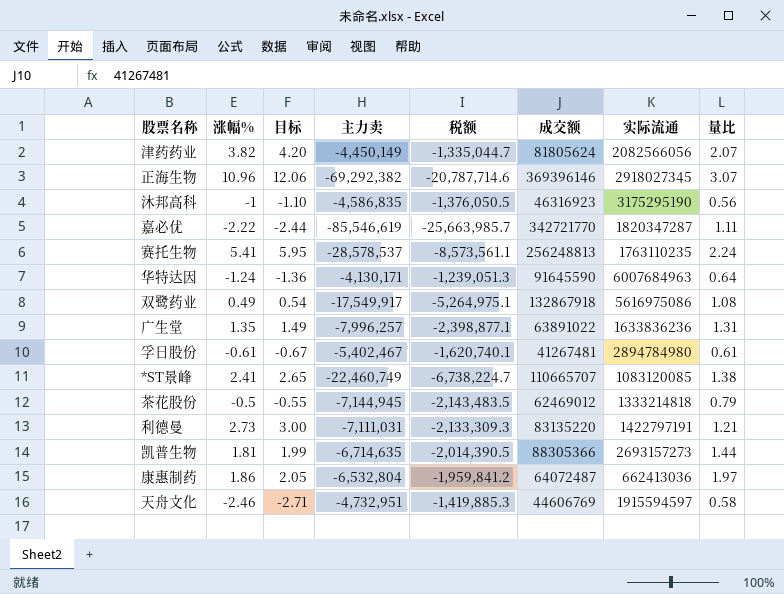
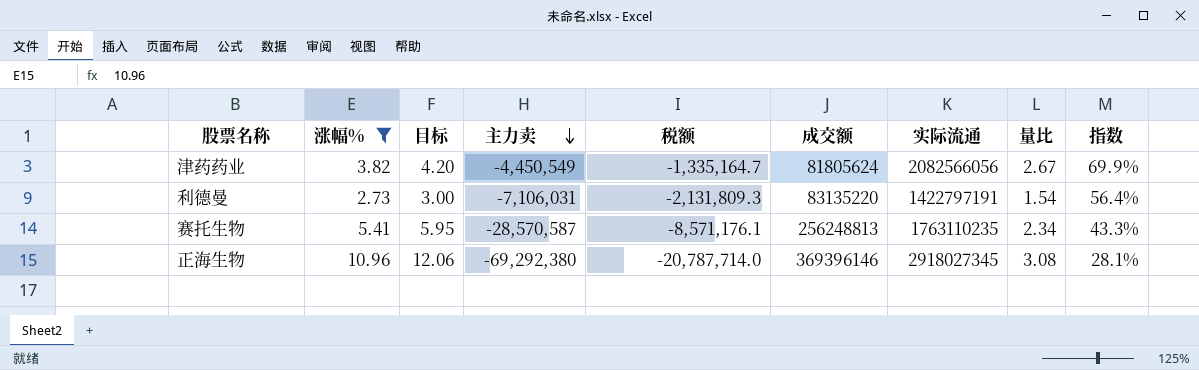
filter: none -> 涨幅% >= 2.73
row order: none -> 主力卖 descending
column 指数 | formula: none -> [量比] / [涨幅%]
津药药业 | 主力卖: -4,450,149 -> -4,450,549
津药药业 | 税额: -1,335,044.7 -> -1,335,164.7
津药药业 | 量比: 2.07 -> 2.67
利德曼 | 主力卖: -7,111,031 -> -7,106,031
利德曼 | 税额: -2,133,309.3 -> -2,131,809.3
利德曼 | 量比: 1.21 -> 1.54
赛托生物 | 主力卖: -28,578,537 -> -28,570,587
赛托生物 | 税额: -8,573,561.1 -> -8,571,176.1
赛托生物 | 量比: 2.24 -> 2.34
正海生物 | 主力卖: -69,292,382 -> -69,292,380
正海生物 | 税额: -20,787,714.6 -> -20,787,714.0
正海生物 | 量比: 3.07 -> 3.08

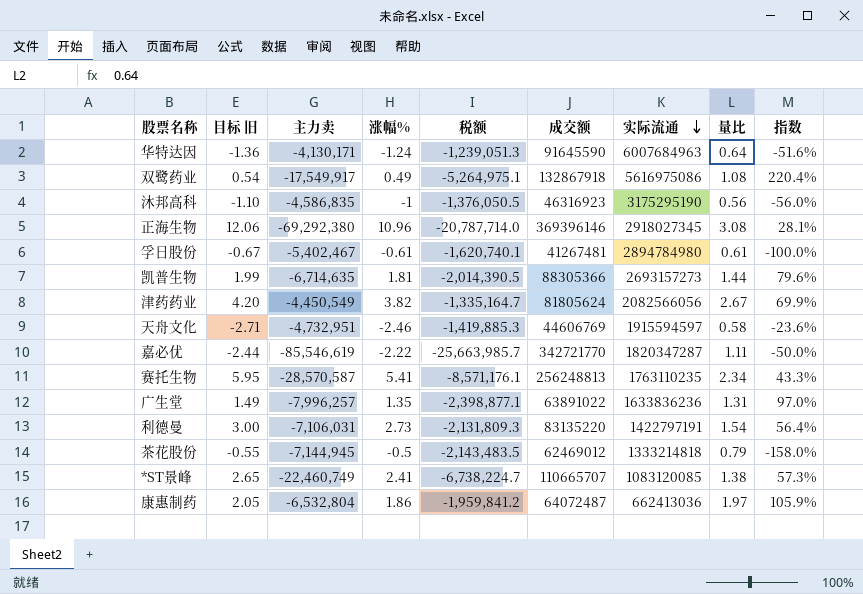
filter: 涨幅% >= 2.73 -> none
row order: 主力卖 descending -> 实际流通 descending
column name: 目标 -> 目标 旧
column 涨幅% | position: 2 -> 4

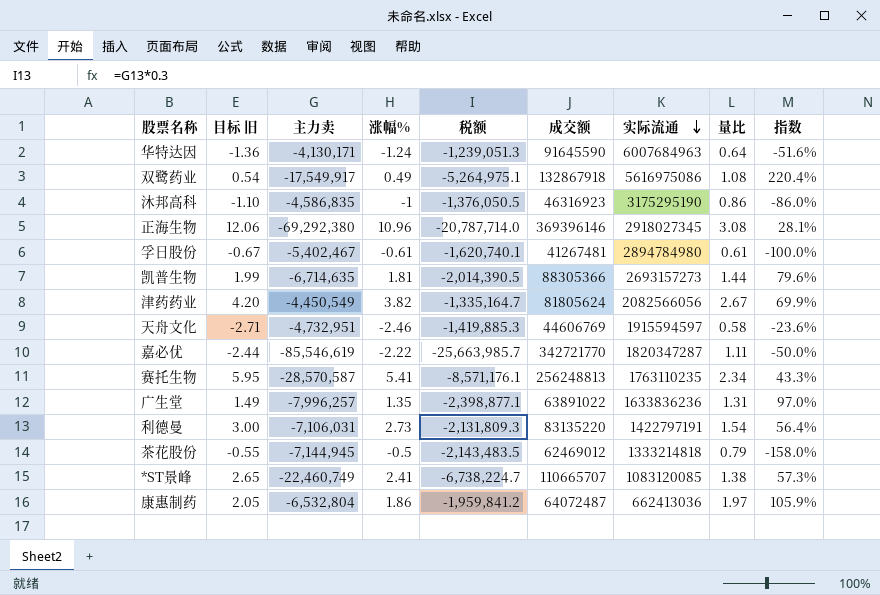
沐邦高科 | 量比: 0.56 -> 0.86
沐邦高科 | 指数: -56.0% -> -86.0%

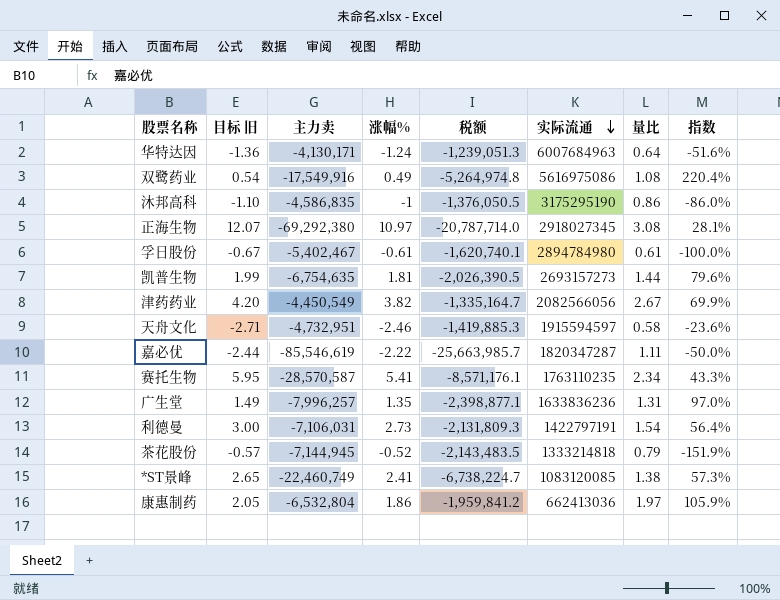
column 成交额 | position: 6 -> none
双鹭药业 | 主力卖: -17,549,917 -> -17,549,916
双鹭药业 | 税额: -5,264,975.1 -> -5,264,974.8
正海生物 | 目标 旧: 12.06 -> 12.07
正海生物 | 涨幅%: 10.96 -> 10.97
凯普生物 | 主力卖: -6,714,635 -> -6,754,635
凯普生物 | 税额: -2,014,390.5 -> -2,026,390.5
茶花股份 | 目标 旧: -0.55 -> -0.57
茶花股份 | 涨幅%: -0.5 -> -0.52
茶花股份 | 指数: -158.0% -> -151.9%

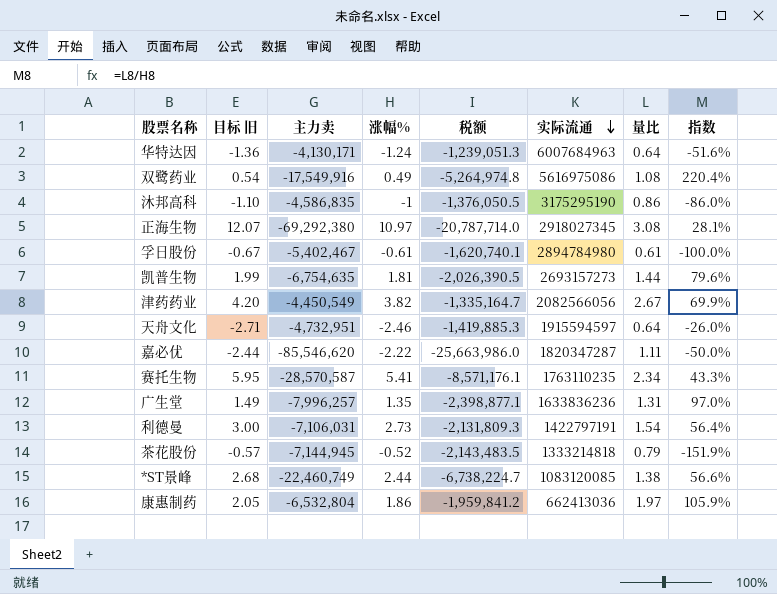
天舟文化 | 量比: 0.58 -> 0.64
天舟文化 | 指数: -23.6% -> -26.0%
嘉必优 | 主力卖: -85,546,619 -> -85,546,620
嘉必优 | 税额: -25,663,985.7 -> -25,663,986.0
*ST景峰 | 目标 旧: 2.65 -> 2.68
*ST景峰 | 涨幅%: 2.41 -> 2.44
*ST景峰 | 指数: 57.3% -> 56.6%

